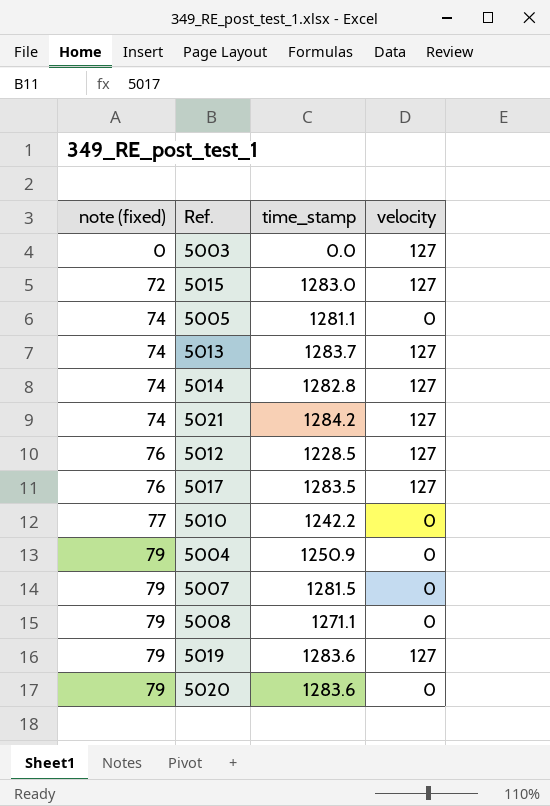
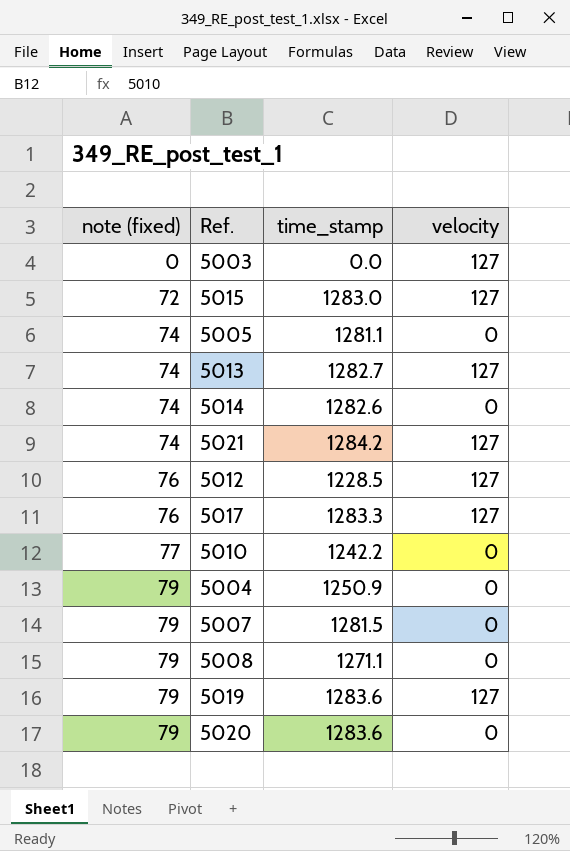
5013 | time_stamp: 1283.7 -> 1282.7
5014 | time_stamp: 1282.8 -> 1282.6
5014 | velocity: 127 -> 0
5017 | time_stamp: 1283.5 -> 1283.3

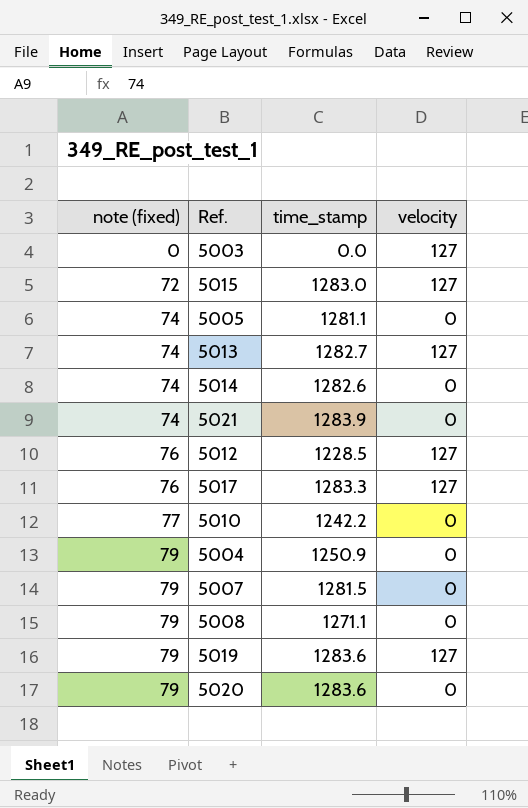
5021 | time_stamp: 1284.2 -> 1283.9
5021 | velocity: 127 -> 0

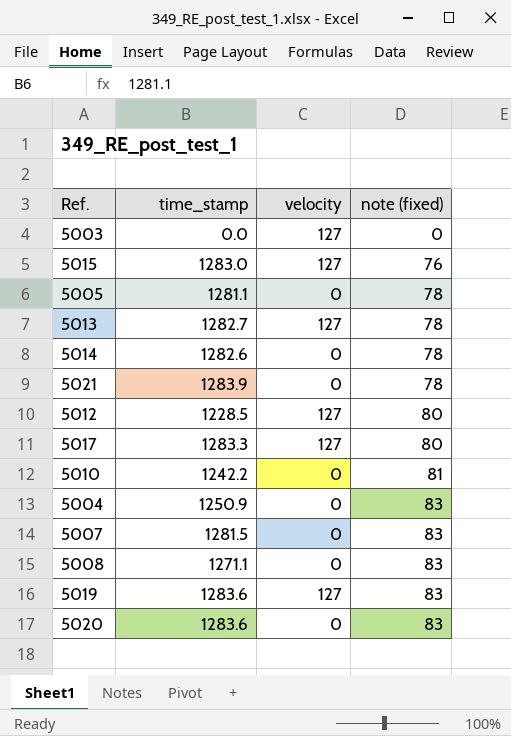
column note (fixed) | position: 1 -> 4
5015 | note (fixed): 72 -> 76
5005 | note (fixed): 74 -> 78
5013 | note (fixed): 74 -> 78
5014 | note (fixed): 74 -> 78
5021 | note (fixed): 74 -> 78
5012 | note (fixed): 76 -> 80
5017 | note (fixed): 76 -> 80
5010 | note (fixed): 77 -> 81
5004 | note (fixed): 79 -> 83
5007 | note (fixed): 79 -> 83
5008 | note (fixed): 79 -> 83
5019 | note (fixed): 79 -> 83
5020 | note (fixed): 79 -> 83

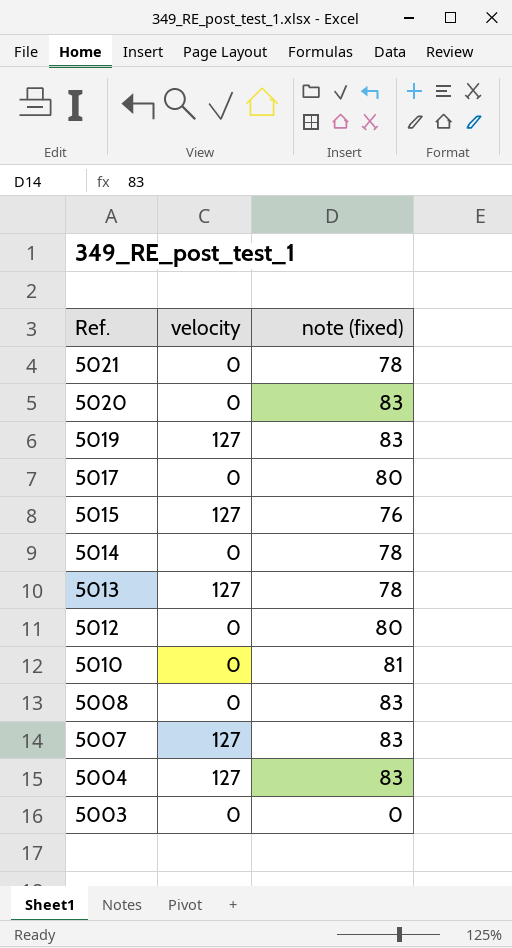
row order: note (fixed) ascending -> Ref. descending
column time_stamp | position: 2 -> none
row 5005: 1281.1 | 0 | 78 -> none
5017 | velocity: 127 -> 0
5012 | velocity: 127 -> 0
5007 | velocity: 0 -> 127
5004 | velocity: 0 -> 127
5003 | velocity: 127 -> 0

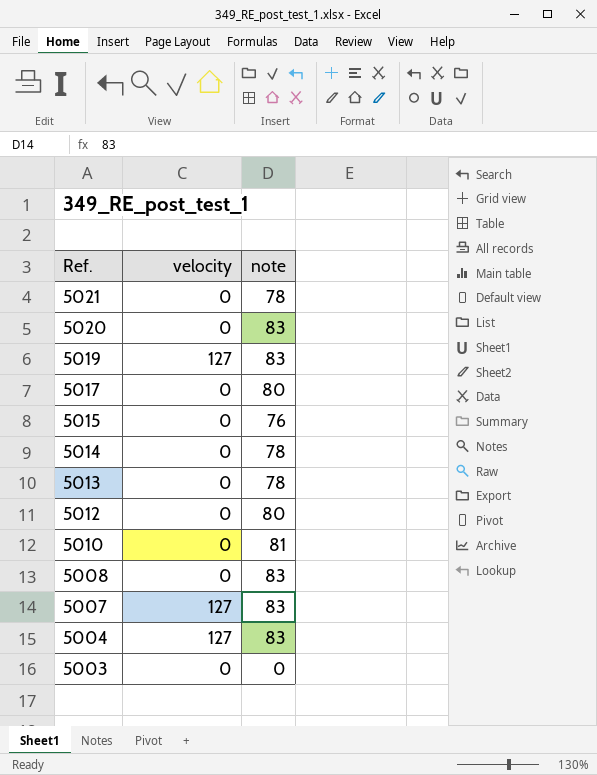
column name: note (fixed) -> note
5015 | velocity: 127 -> 0
5013 | velocity: 127 -> 0

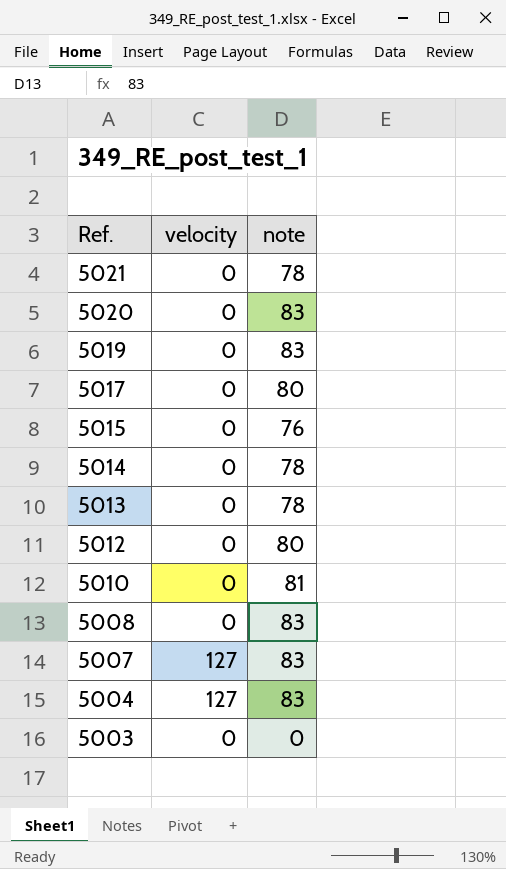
5019 | velocity: 127 -> 0

